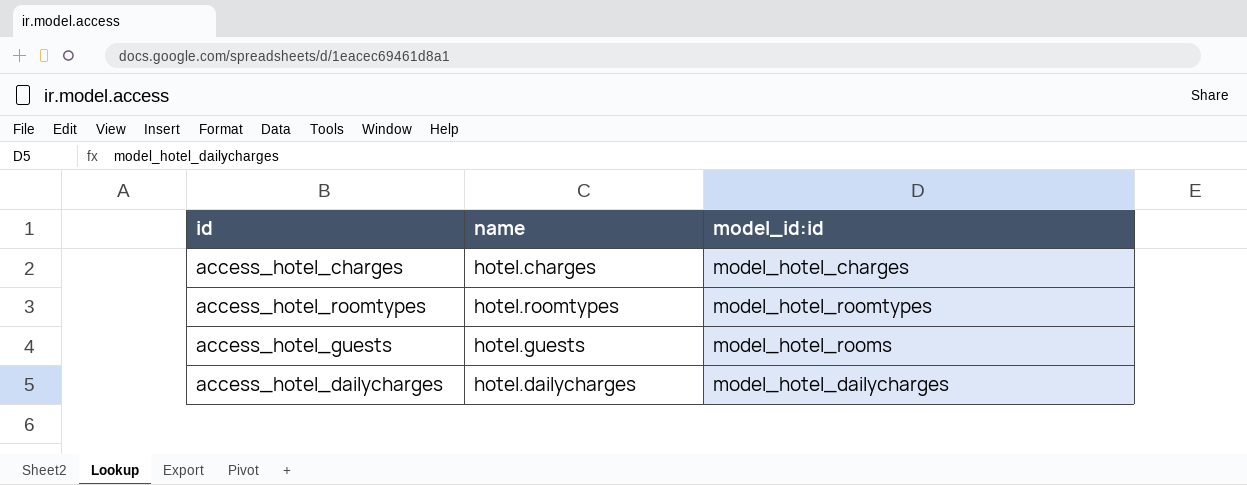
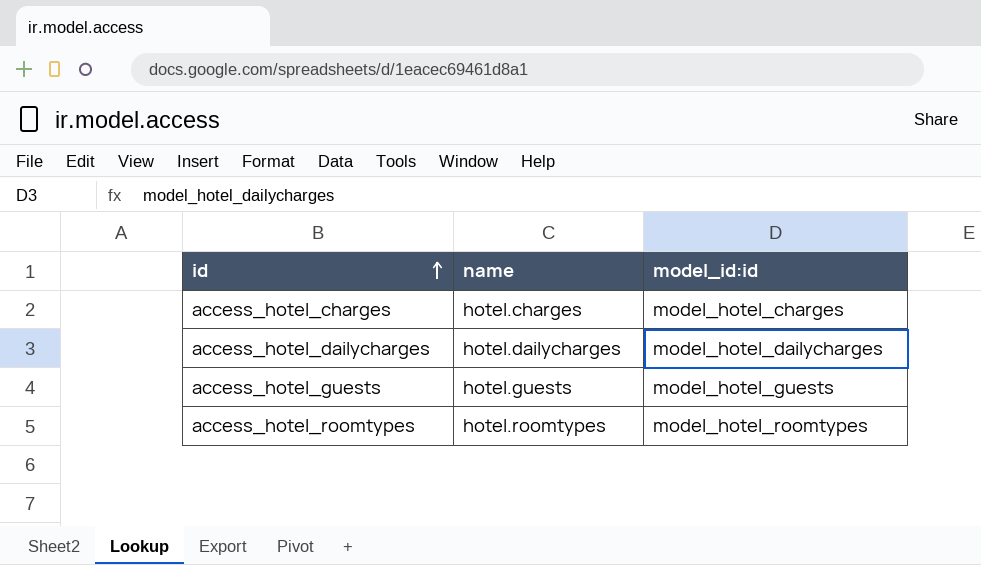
row order: none -> id ascending
access_hotel_guests | model_id:id: model_hotel_rooms -> model_hotel_guests

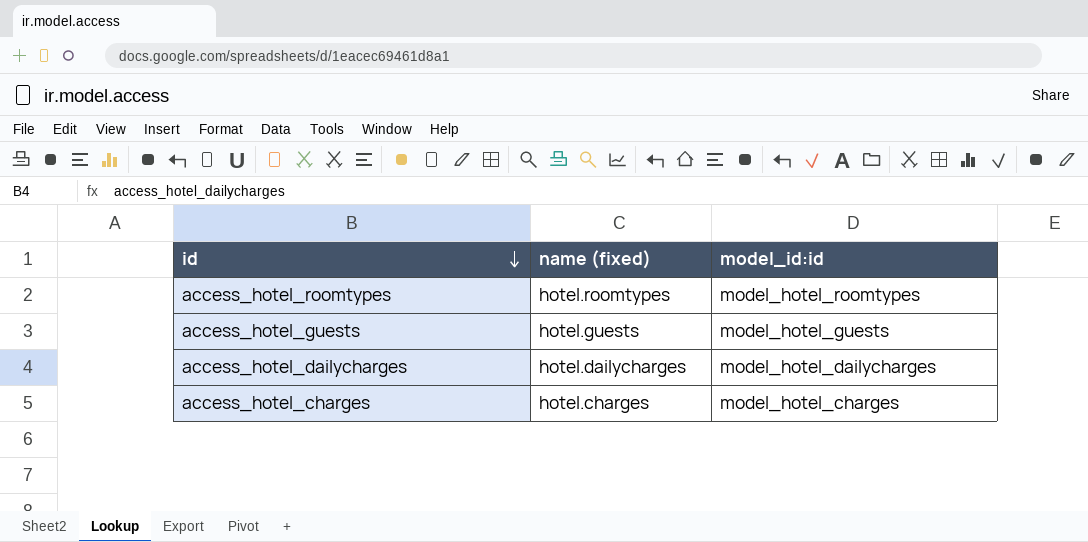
row order: id ascending -> id descending
column name: name -> name (fixed)

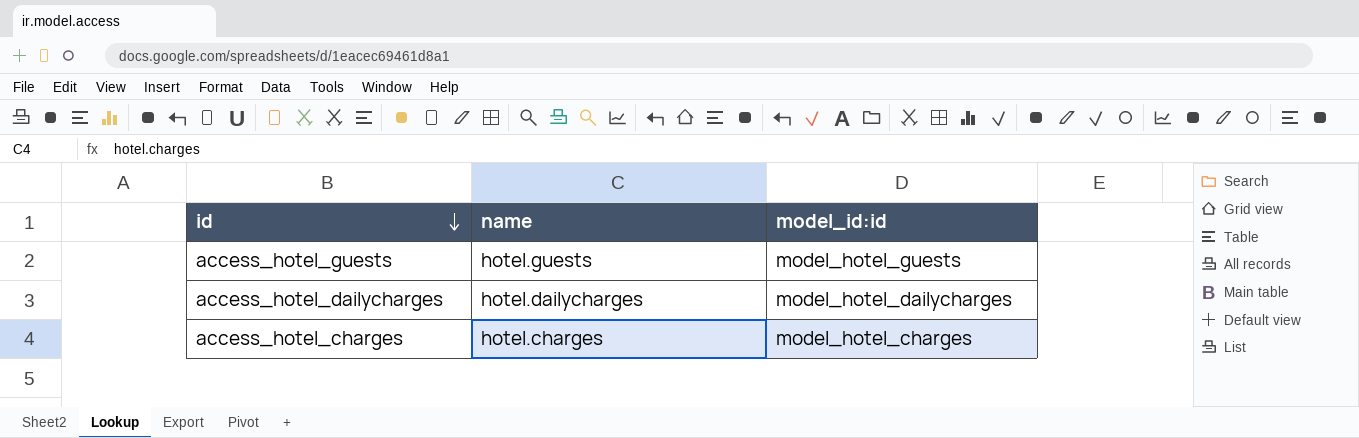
column name: name (fixed) -> name
row access_hotel_roomtypes: hotel.roomtypes | model_hotel_roomtypes -> none

